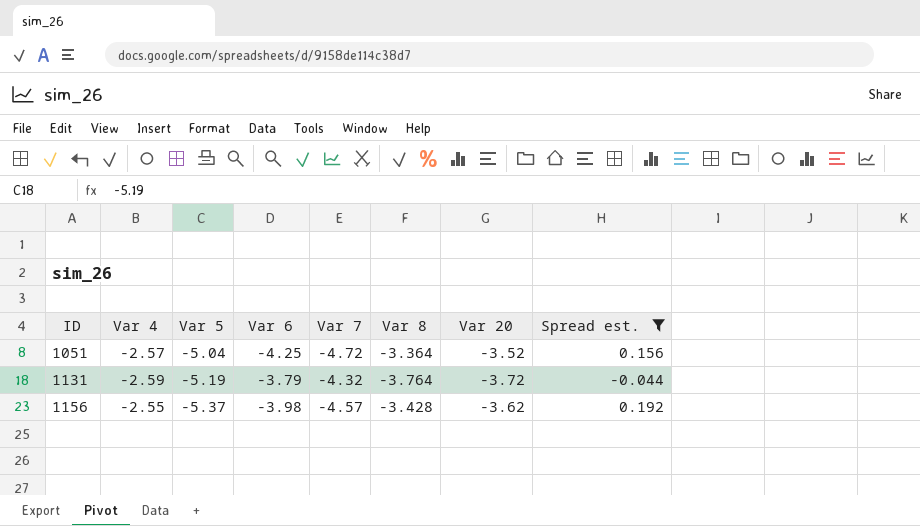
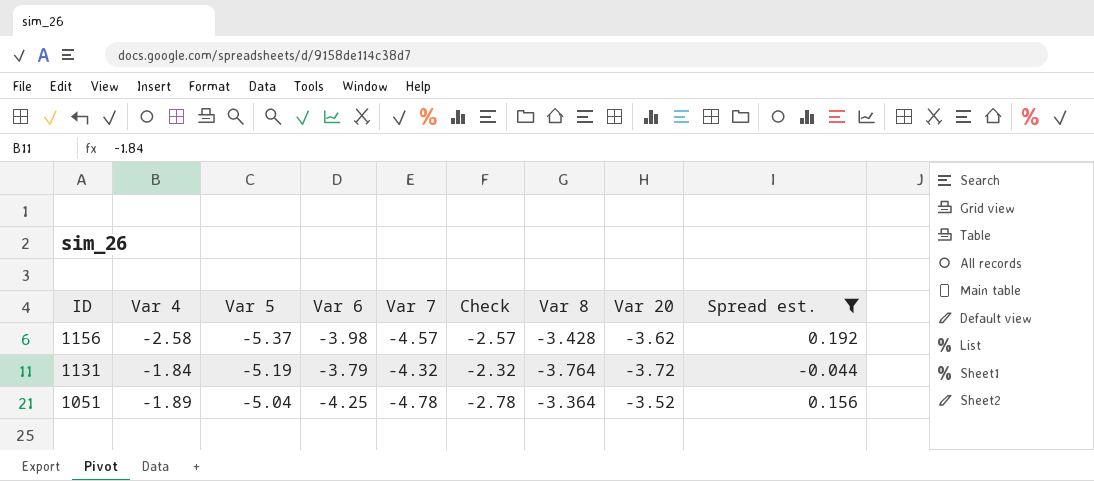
row order: ID ascending -> ID descending
column Check | formula: none -> [Var 7] + 2
1156 | Var 4: -2.55 -> -2.58
1131 | Var 4: -2.59 -> -1.84
1051 | Var 4: -2.57 -> -1.89
1051 | Var 7: -4.72 -> -4.78

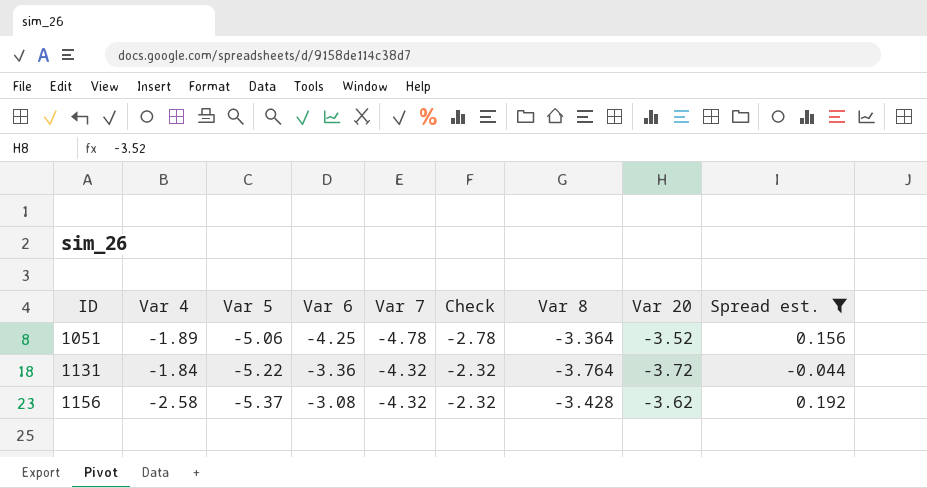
row order: ID descending -> ID ascending
1051 | Var 5: -5.04 -> -5.06
1131 | Var 5: -5.19 -> -5.22
1131 | Var 6: -3.79 -> -3.36
1156 | Var 6: -3.98 -> -3.08
1156 | Var 7: -4.57 -> -4.32
1156 | Check: -2.57 -> -2.32

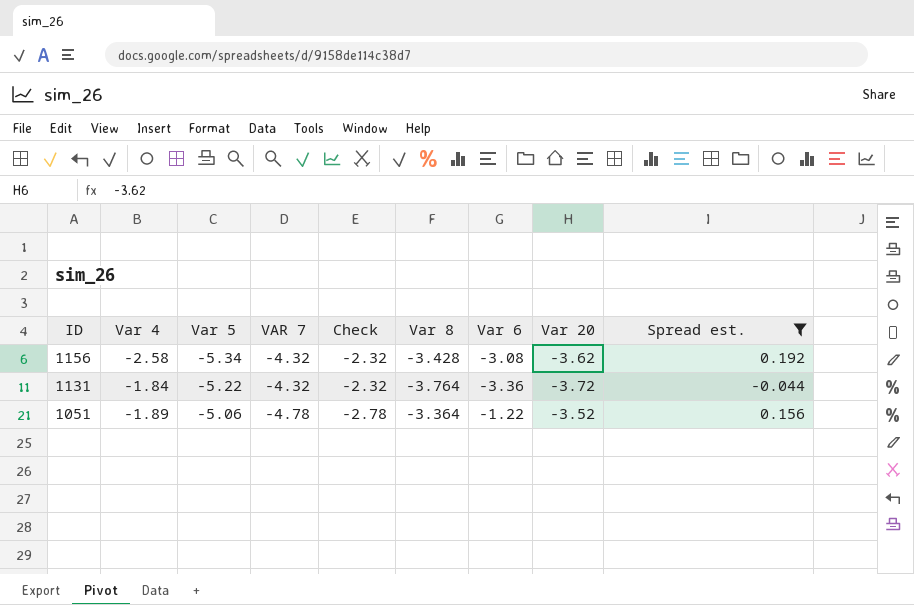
row order: ID ascending -> ID descending
column name: Var 7 -> VAR 7
column Var 6 | position: 4 -> 7
1156 | Var 5: -5.37 -> -5.34
1051 | Var 6: -4.25 -> -1.22

